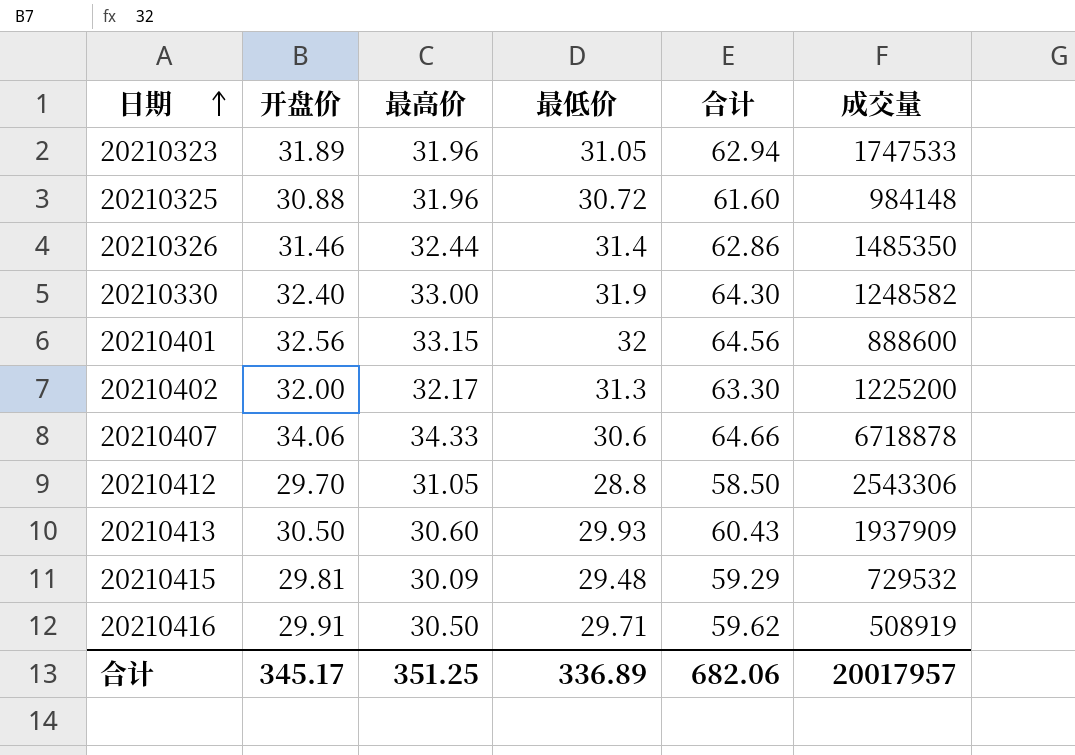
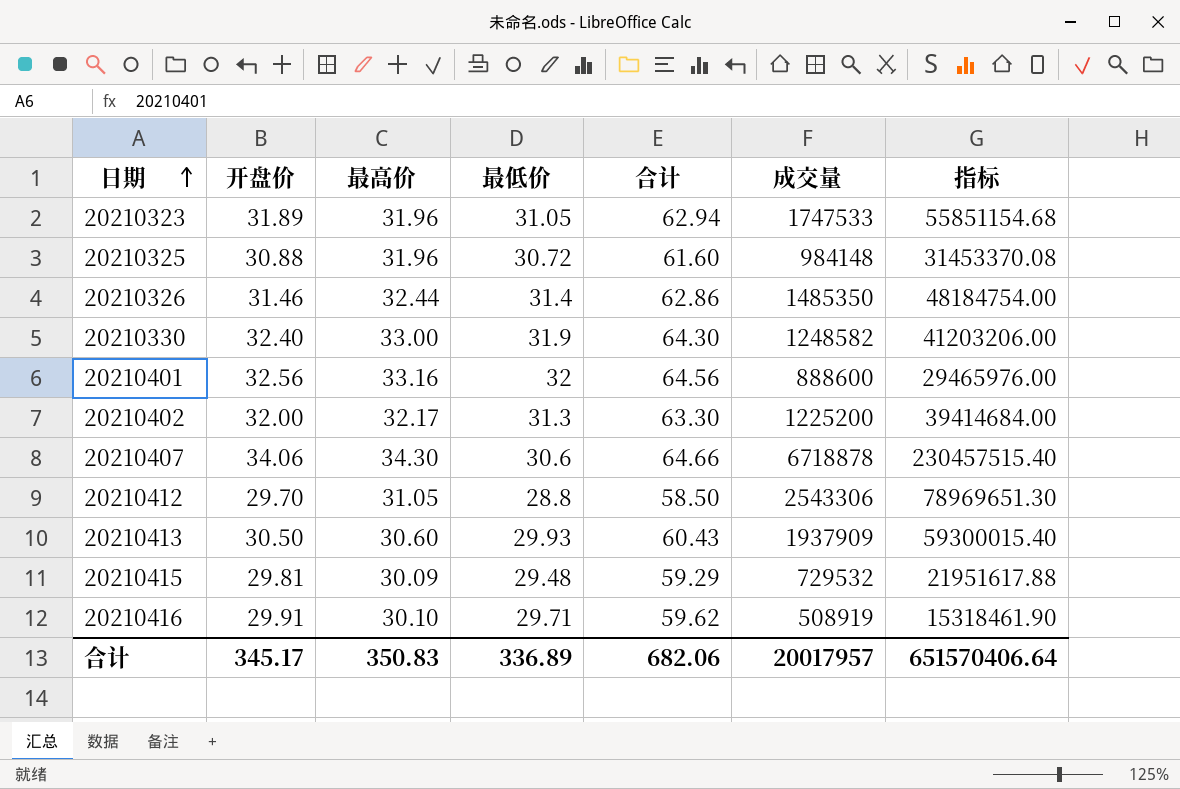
column 指标 | formula: none -> [最高价] * [成交量]
20210401 | 最高价: 33.15 -> 33.16
20210407 | 最高价: 34.33 -> 34.30
20210416 | 最高价: 30.50 -> 30.10
合计 | 最高价: 351.25 -> 350.83

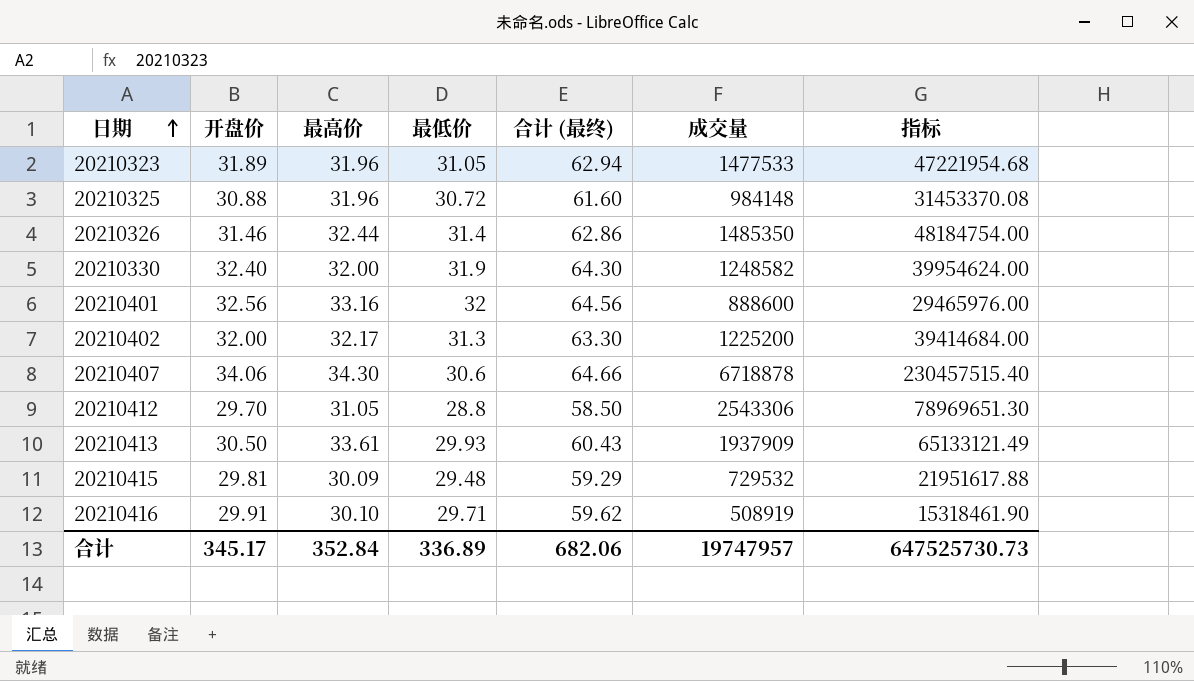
column name: 合计 -> 合计 (最终)
20210323 | 成交量: 1747533 -> 1477533
20210323 | 指标: 55851154.68 -> 47221954.68
20210330 | 最高价: 33.00 -> 32.00
20210330 | 指标: 41203206.00 -> 39954624.00
20210413 | 最高价: 30.60 -> 33.61
20210413 | 指标: 59300015.40 -> 65133121.49
合计 | 最高价: 350.83 -> 352.84
合计 | 成交量: 20017957 -> 19747957
合计 | 指标: 651570406.64 -> 647525730.73

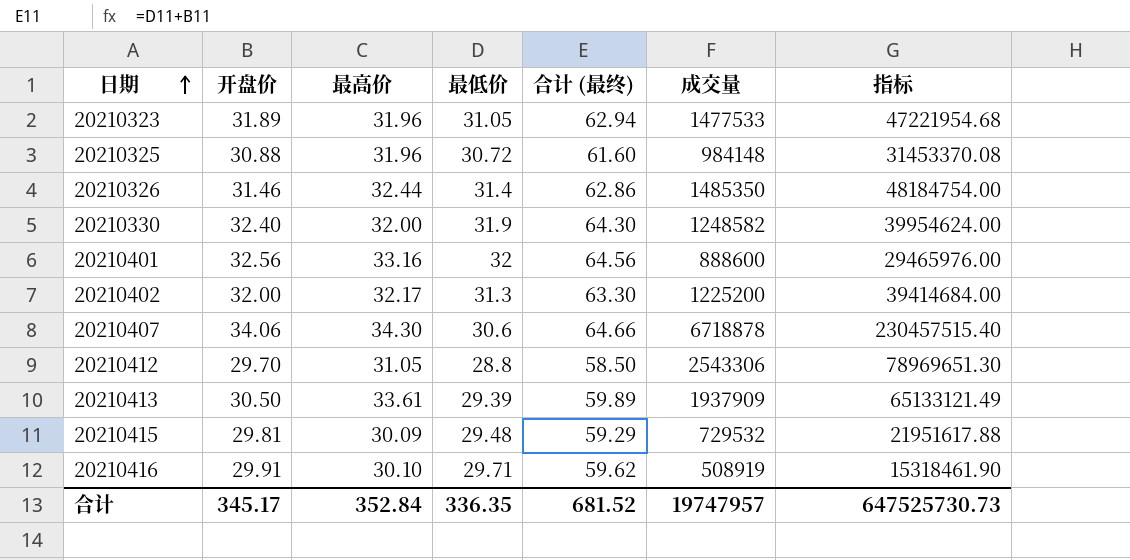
20210413 | 最低价: 29.93 -> 29.39
20210413 | 合计 (最终): 60.43 -> 59.89
合计 | 最低价: 336.89 -> 336.35
合计 | 合计 (最终): 682.06 -> 681.52

